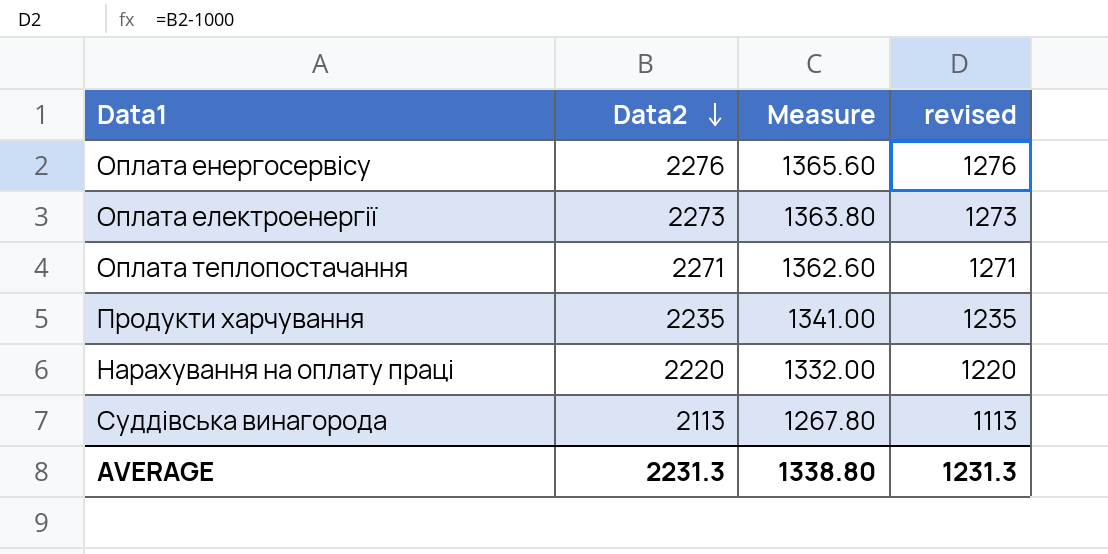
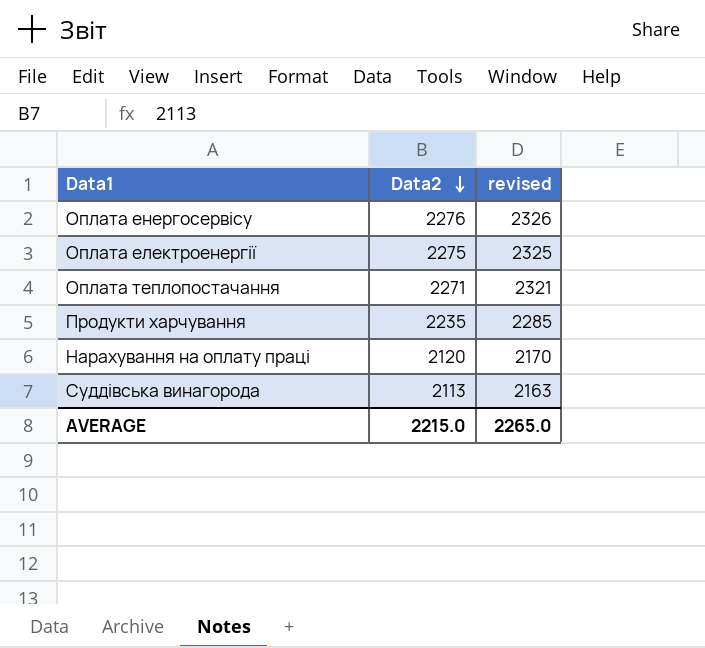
column Measure | formula: [Data2] * 0.6 -> none
column revised | formula: [Data2] - 1000 -> [Data2] + 50
Оплата електроенергії | Data2: 2273 -> 2275
Нарахування на оплату праці | Data2: 2220 -> 2120
AVERAGE | Data2: 2231.3 -> 2215.0
AVERAGE | revised: 1231.3 -> 2265.0

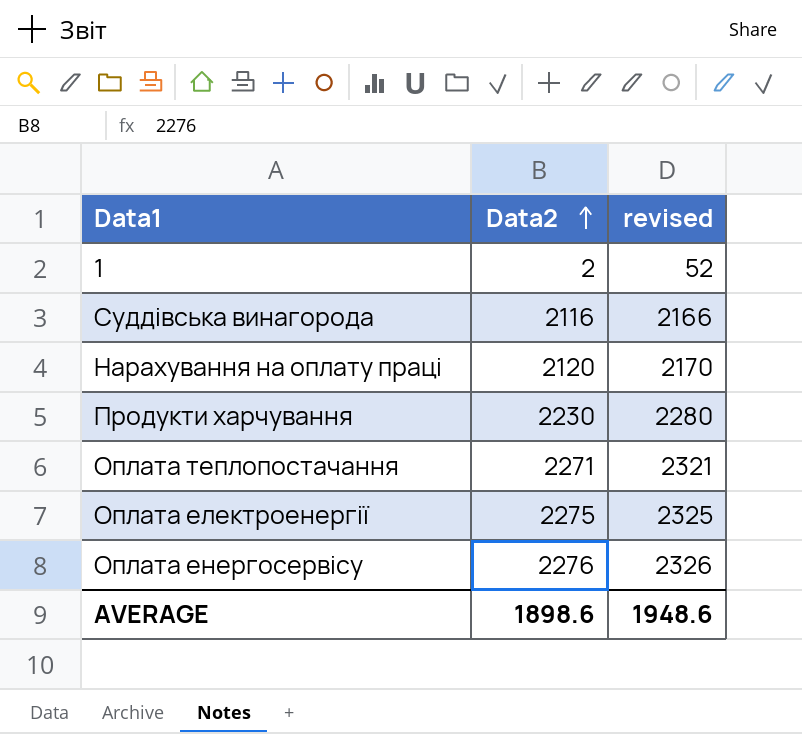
row order: Data2 descending -> Data2 ascending
row 1: none -> 2 | 52
Суддівська винагорода | Data2: 2113 -> 2116
Суддівська винагорода | revised: 2163 -> 2166
Продукти харчування | Data2: 2235 -> 2230
Продукти харчування | revised: 2285 -> 2280
AVERAGE | Data2: 2215.0 -> 1898.6
AVERAGE | revised: 2265.0 -> 1948.6

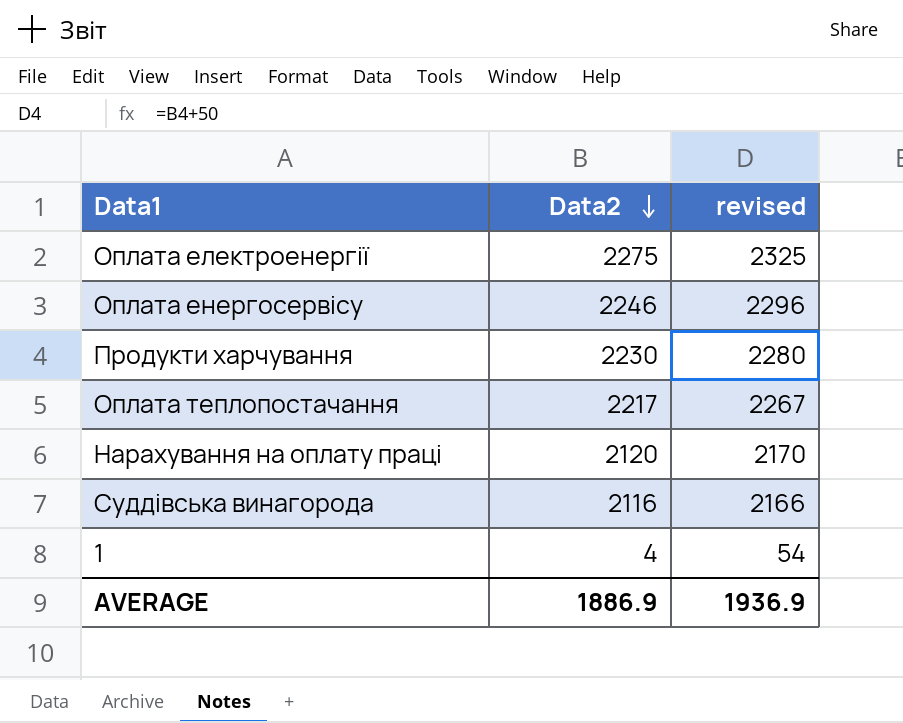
row order: Data2 ascending -> Data2 descending
Оплата енергосервісу | Data2: 2276 -> 2246
Оплата енергосервісу | revised: 2326 -> 2296
Оплата теплопостачання | Data2: 2271 -> 2217
Оплата теплопостачання | revised: 2321 -> 2267
1 | Data2: 2 -> 4
1 | revised: 52 -> 54
AVERAGE | Data2: 1898.6 -> 1886.9
AVERAGE | revised: 1948.6 -> 1936.9

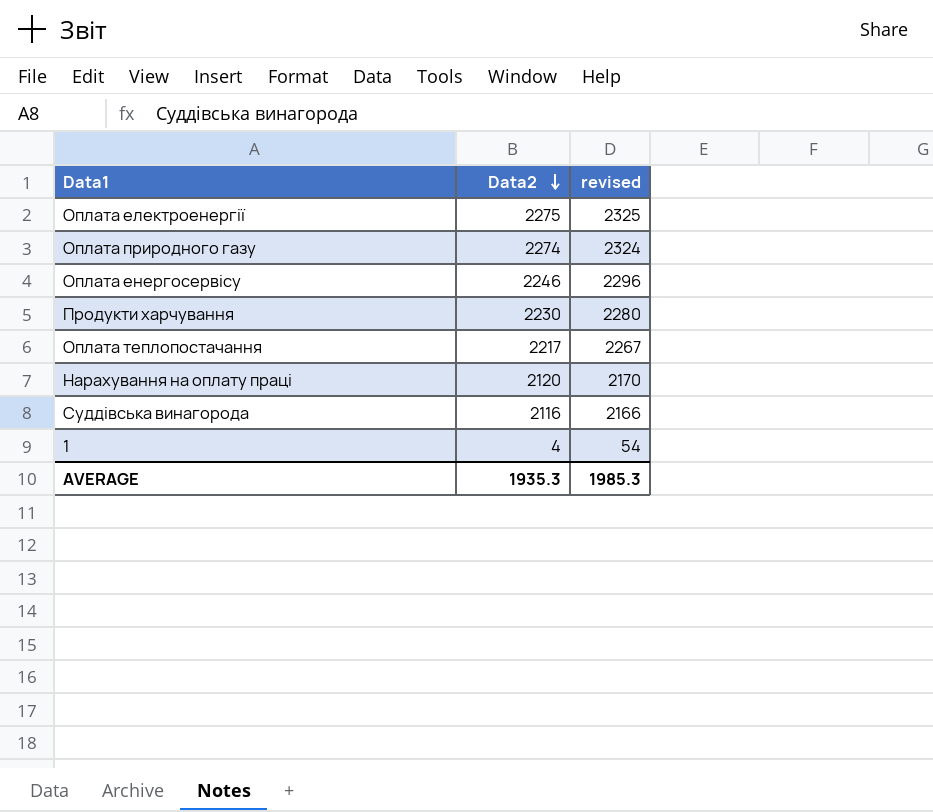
row Оплата природного газу: none -> 2274 | 2324
AVERAGE | Data2: 1886.9 -> 1935.3
AVERAGE | revised: 1936.9 -> 1985.3

